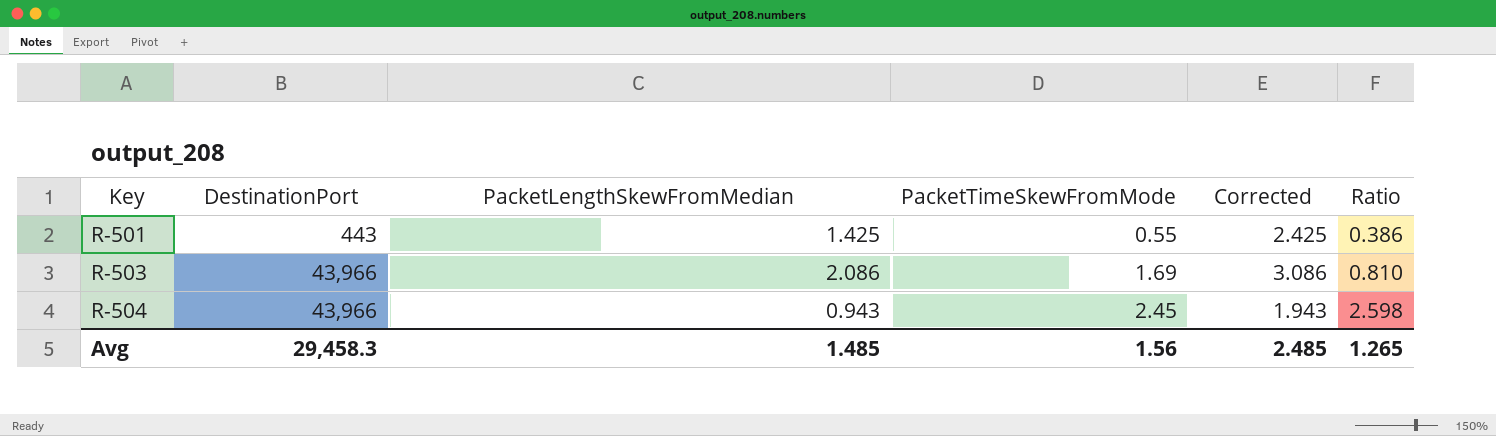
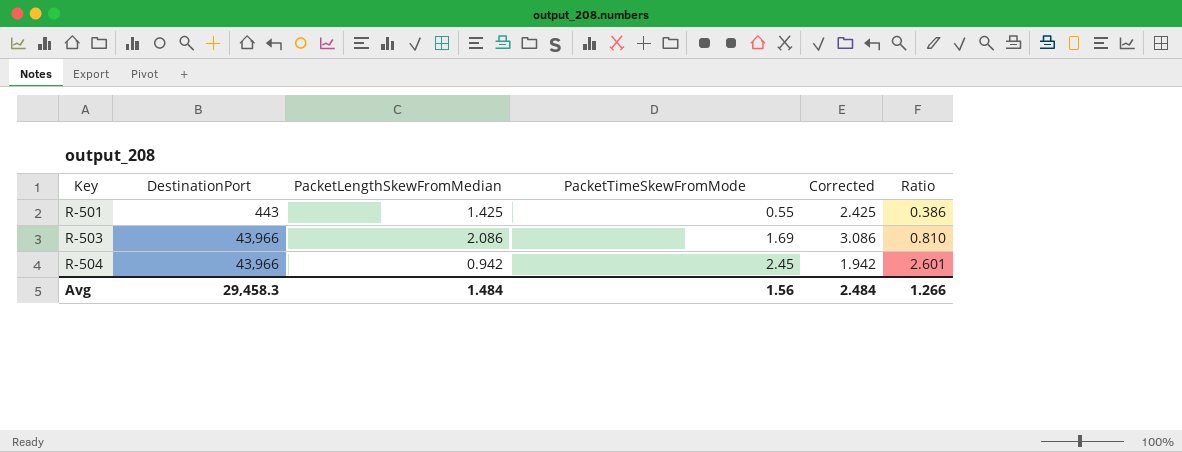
R-504 | PacketLengthSkewFromMedian: 0.943 -> 0.942
R-504 | Corrected: 1.943 -> 1.942
R-504 | Ratio: 2.598 -> 2.601
Avg | PacketLengthSkewFromMedian: 1.485 -> 1.484
Avg | Corrected: 2.485 -> 2.484
Avg | Ratio: 1.265 -> 1.266

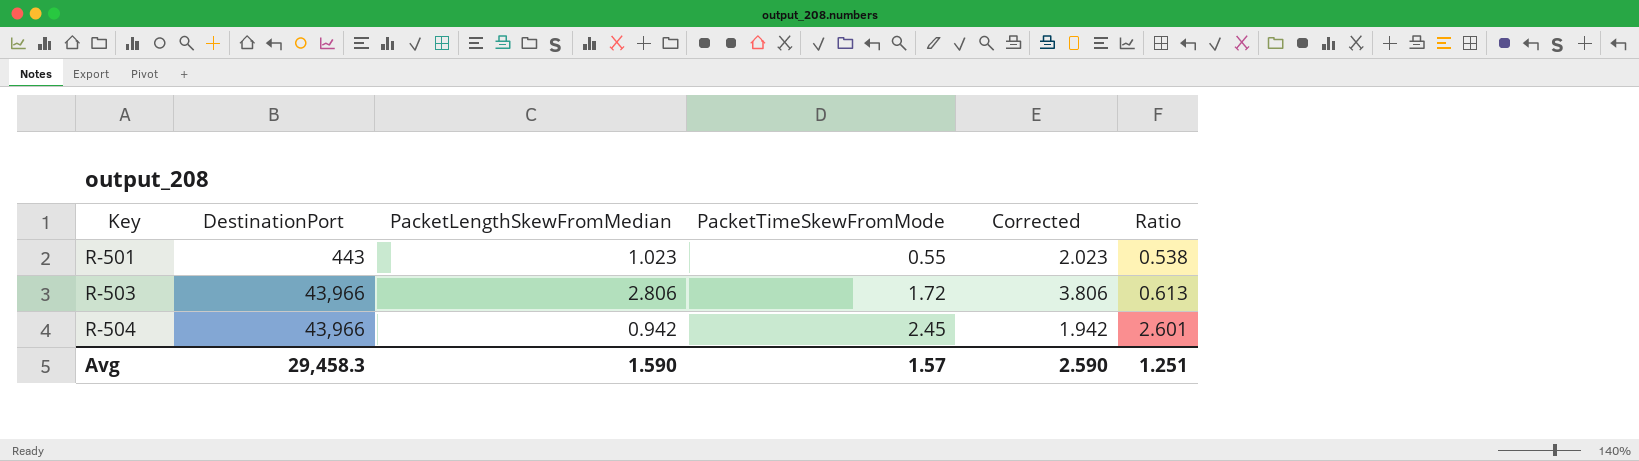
R-501 | PacketLengthSkewFromMedian: 1.425 -> 1.023
R-501 | Corrected: 2.425 -> 2.023
R-501 | Ratio: 0.386 -> 0.538
R-503 | PacketLengthSkewFromMedian: 2.086 -> 2.806
R-503 | PacketTimeSkewFromMode: 1.69 -> 1.72
R-503 | Corrected: 3.086 -> 3.806
R-503 | Ratio: 0.810 -> 0.613
Avg | PacketLengthSkewFromMedian: 1.484 -> 1.590
Avg | PacketTimeSkewFromMode: 1.56 -> 1.57
Avg | Corrected: 2.484 -> 2.590
Avg | Ratio: 1.266 -> 1.251

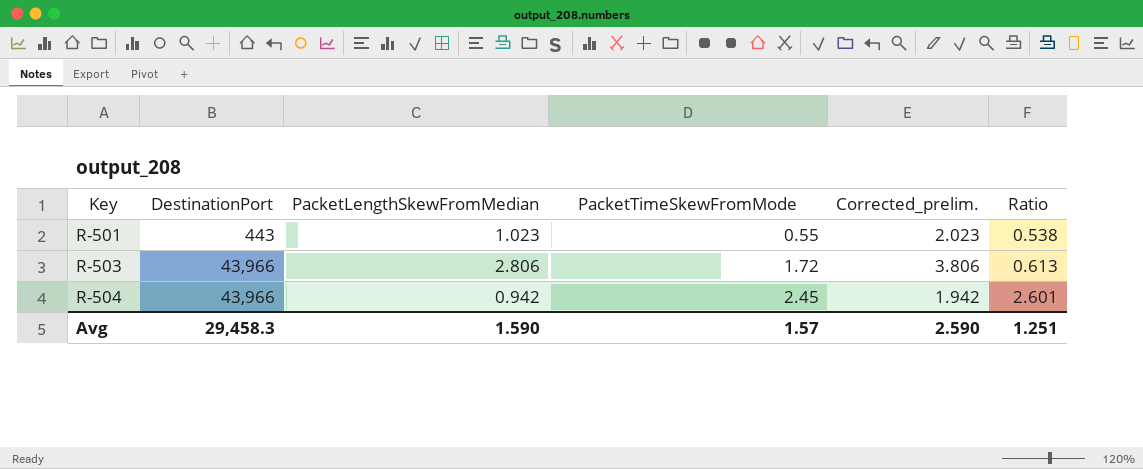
column name: Corrected -> Corrected_prelim.

